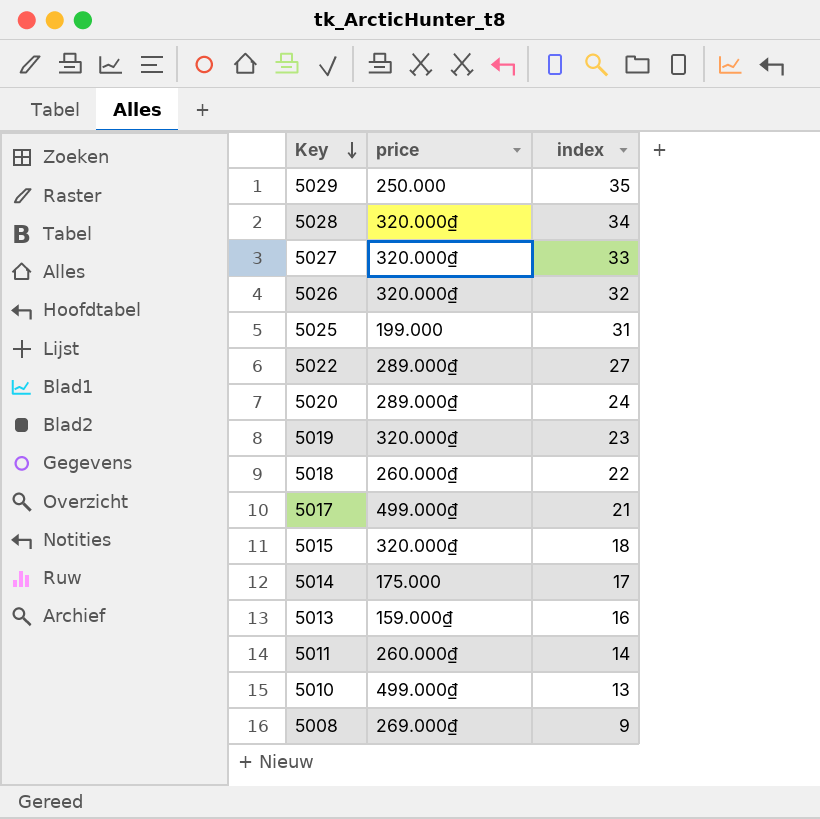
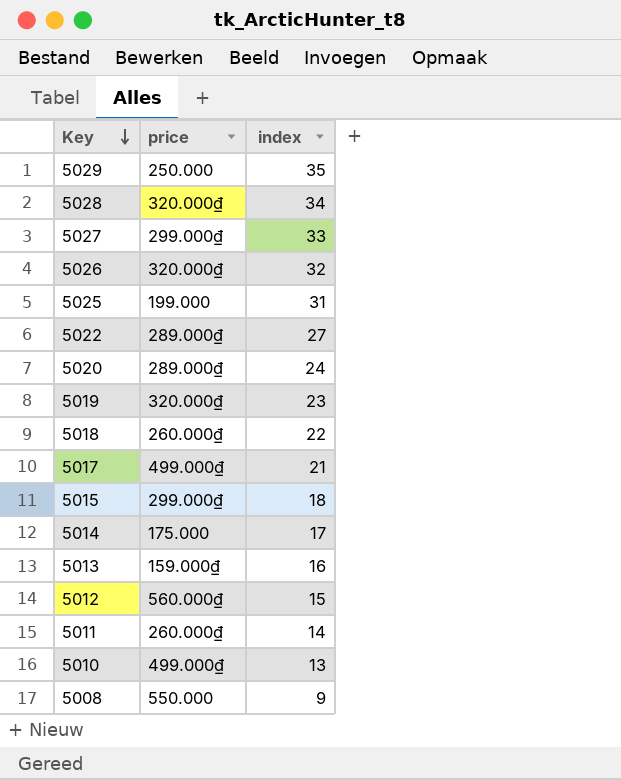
5027 | price: 320.000₫ -> 299.000₫
5015 | price: 320.000₫ -> 299.000₫
row 5012: none -> 560.000₫ | 15
5008 | price: 269.000₫ -> 550.000

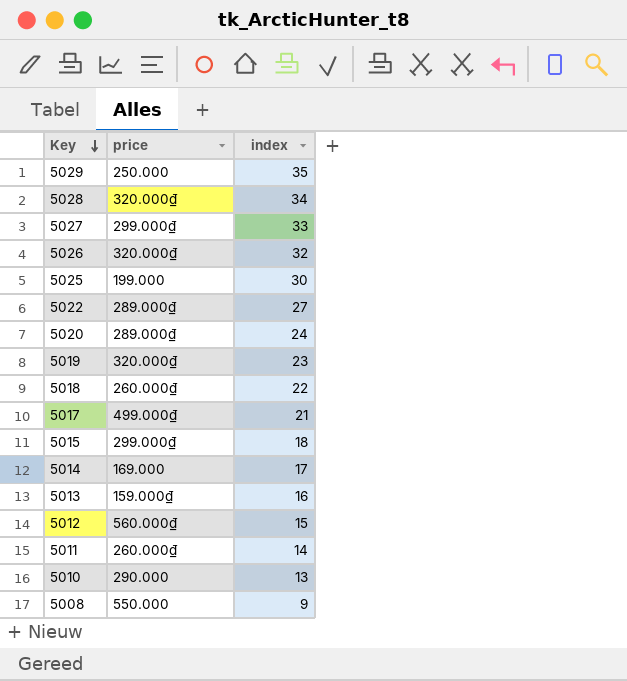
5025 | index: 31 -> 30
5014 | price: 175.000 -> 169.000
5010 | price: 499.000₫ -> 290.000

